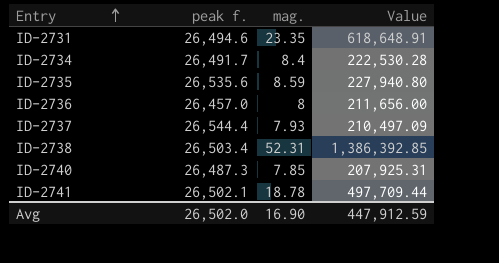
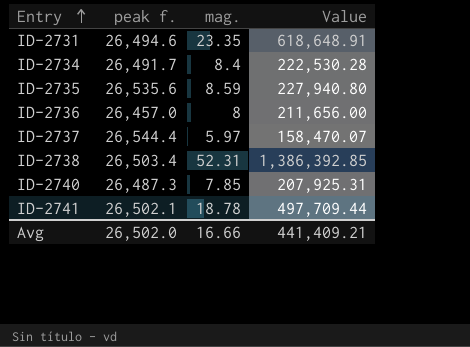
ID-2737 | mag.: 7.93 -> 5.97
ID-2737 | Value: 210,497.09 -> 158,470.07
Avg | mag.: 16.90 -> 16.66
Avg | Value: 447,912.59 -> 441,409.21

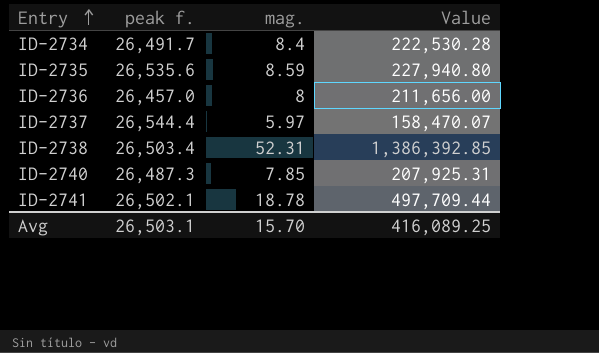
row ID-2731: 26,494.6 | 23.35 | 618,648.91 -> none
Avg | peak f.: 26,502.0 -> 26,503.1
Avg | mag.: 16.66 -> 15.70
Avg | Value: 441,409.21 -> 416,089.25

